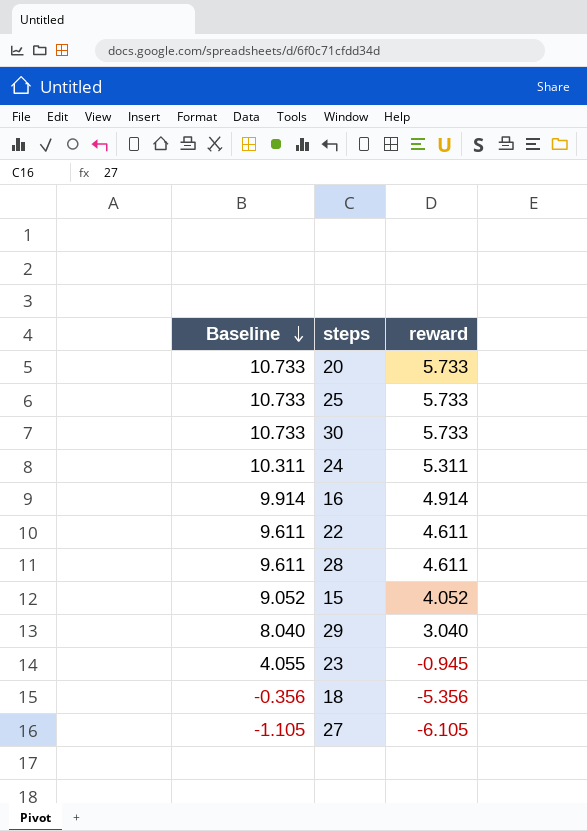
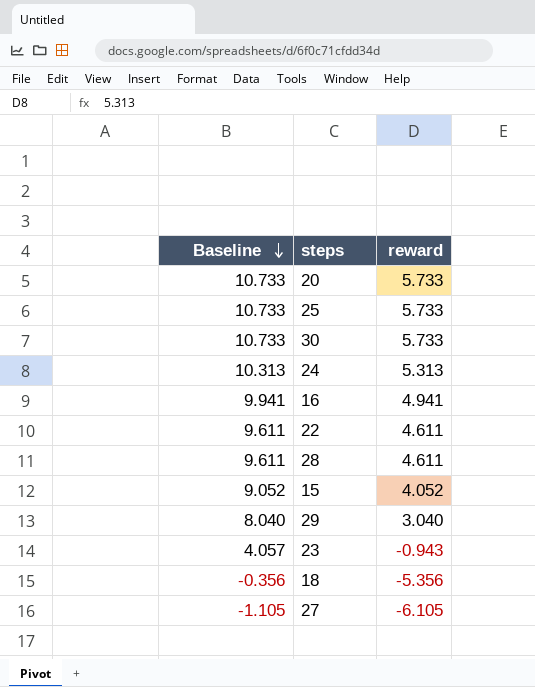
24 | Baseline: 10.311 -> 10.313
24 | reward: 5.311 -> 5.313
16 | Baseline: 9.914 -> 9.941
16 | reward: 4.914 -> 4.941
23 | Baseline: 4.055 -> 4.057
23 | reward: -0.945 -> -0.943

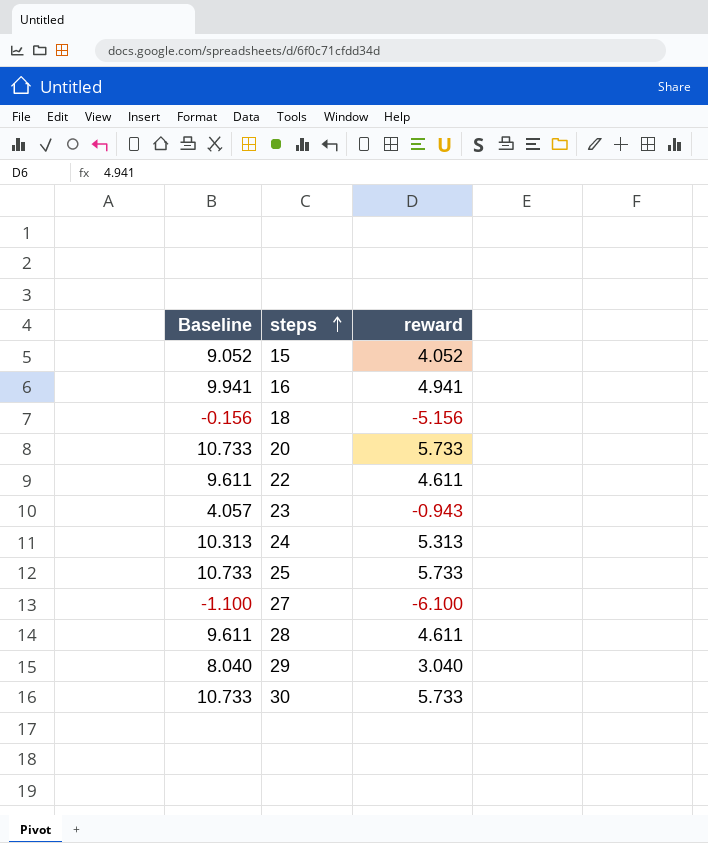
row order: Baseline descending -> steps ascending
18 | Baseline: -0.356 -> -0.156
18 | reward: -5.356 -> -5.156
27 | Baseline: -1.105 -> -1.100
27 | reward: -6.105 -> -6.100

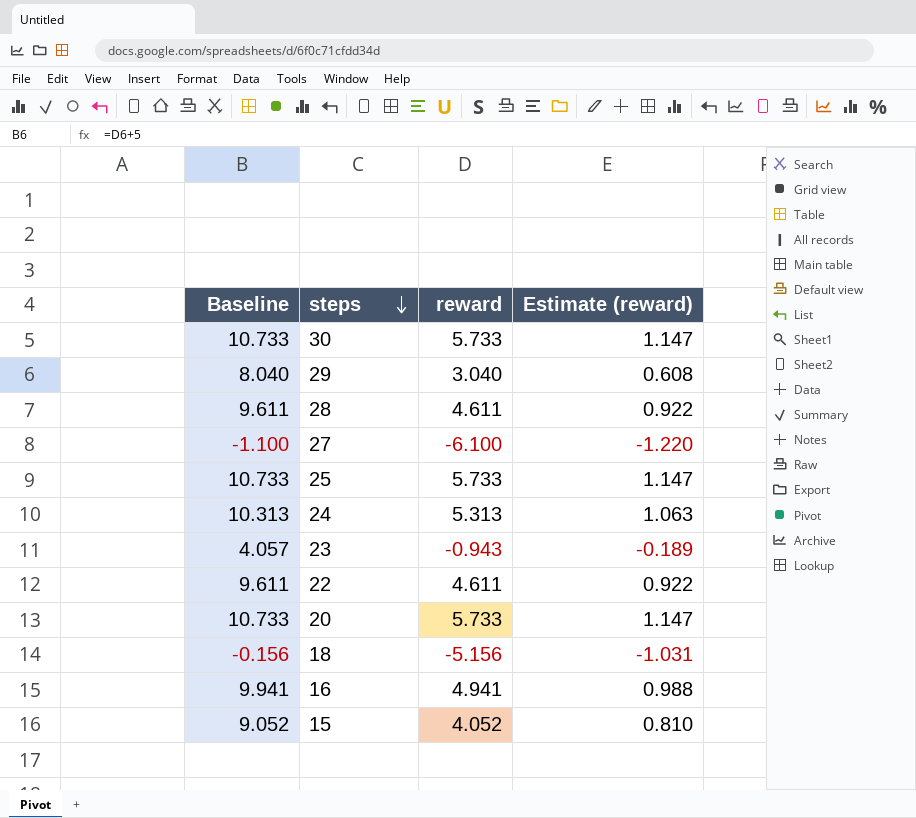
row order: steps ascending -> steps descending
column Estimate (reward) | formula: none -> [reward] * 0.2

